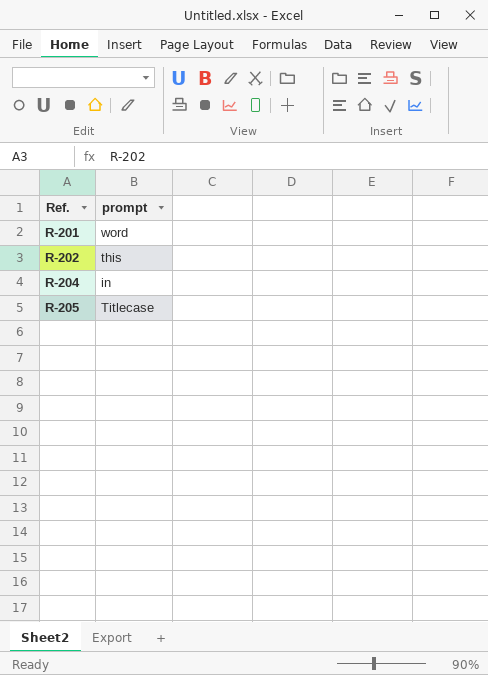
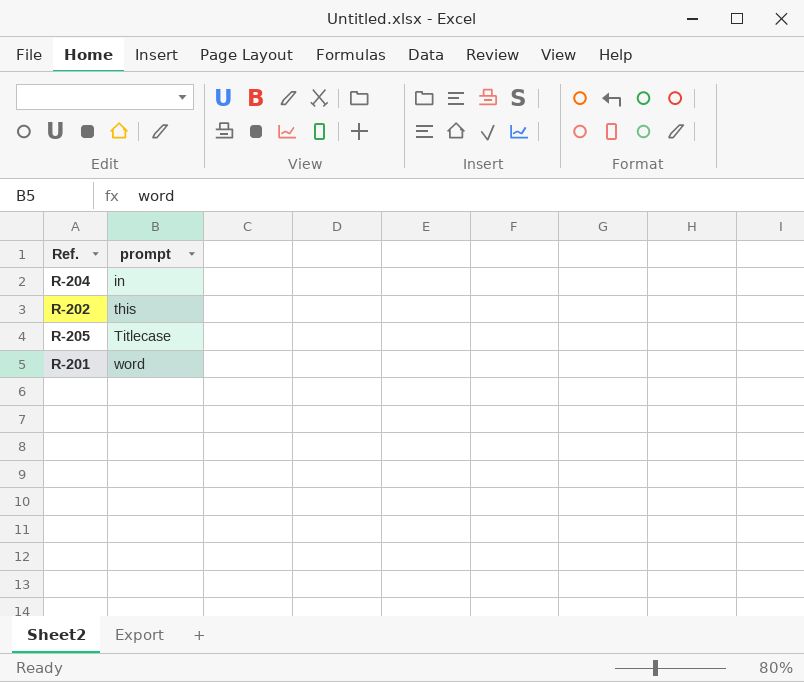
row order: Ref. ascending -> prompt ascending

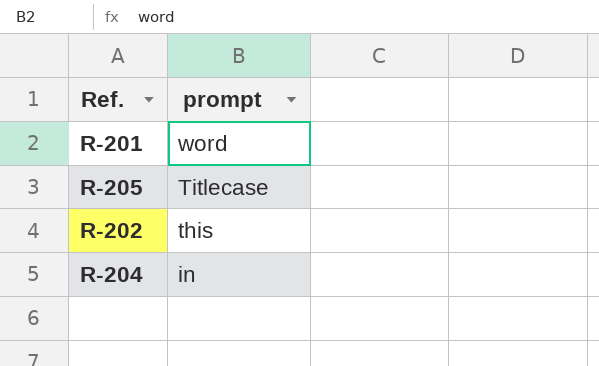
row order: prompt ascending -> prompt descending

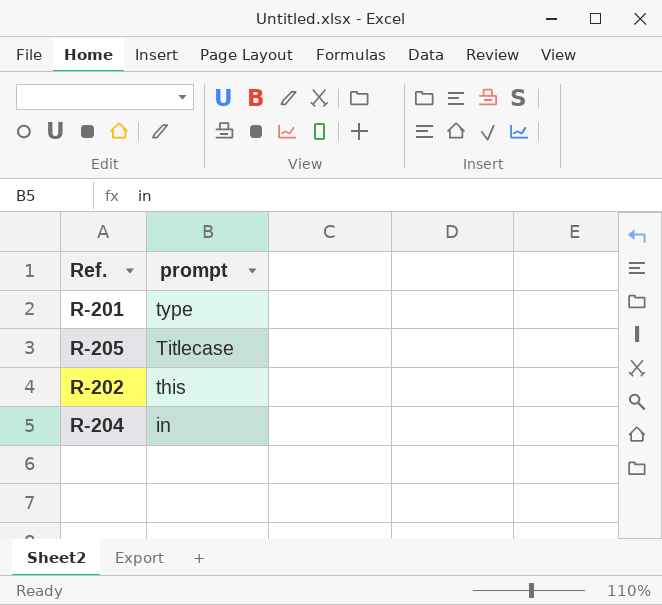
R-201 | prompt: word -> type

